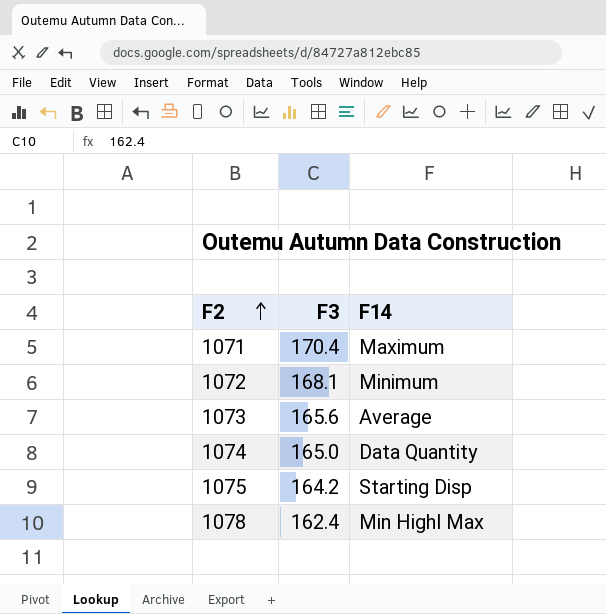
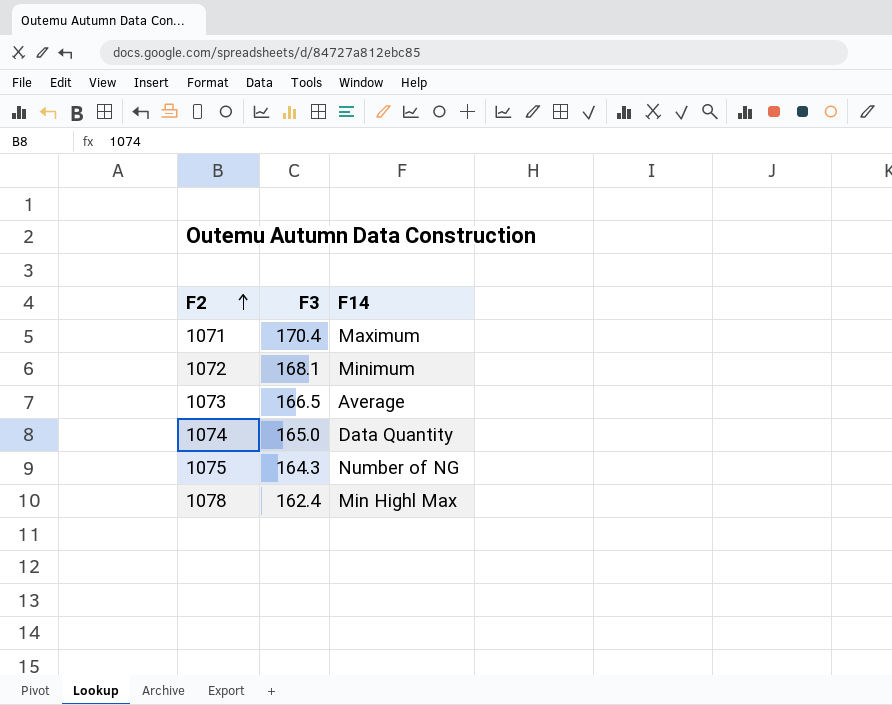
1073 | F3: 165.6 -> 166.5
1075 | F3: 164.2 -> 164.3
1075 | F14: Starting Disp -> Number of NG

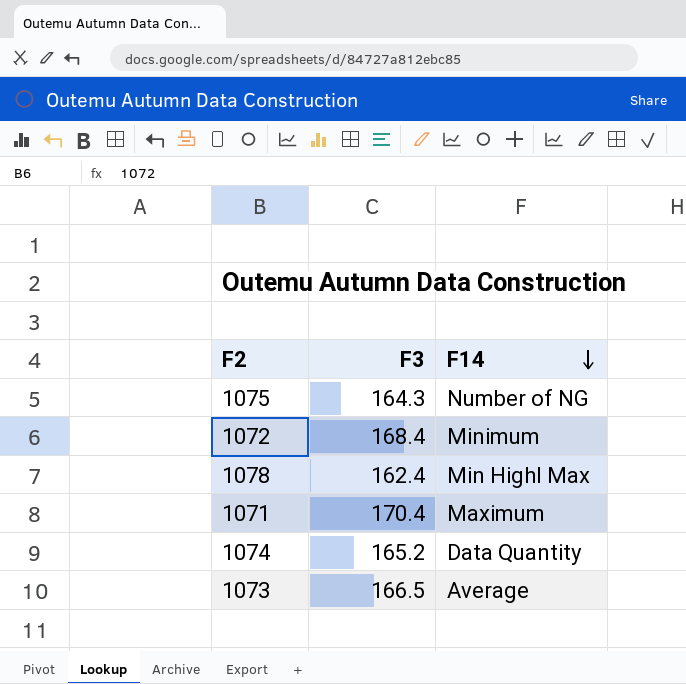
row order: F2 ascending -> F14 descending
1072 | F3: 168.1 -> 168.4
1074 | F3: 165.0 -> 165.2

